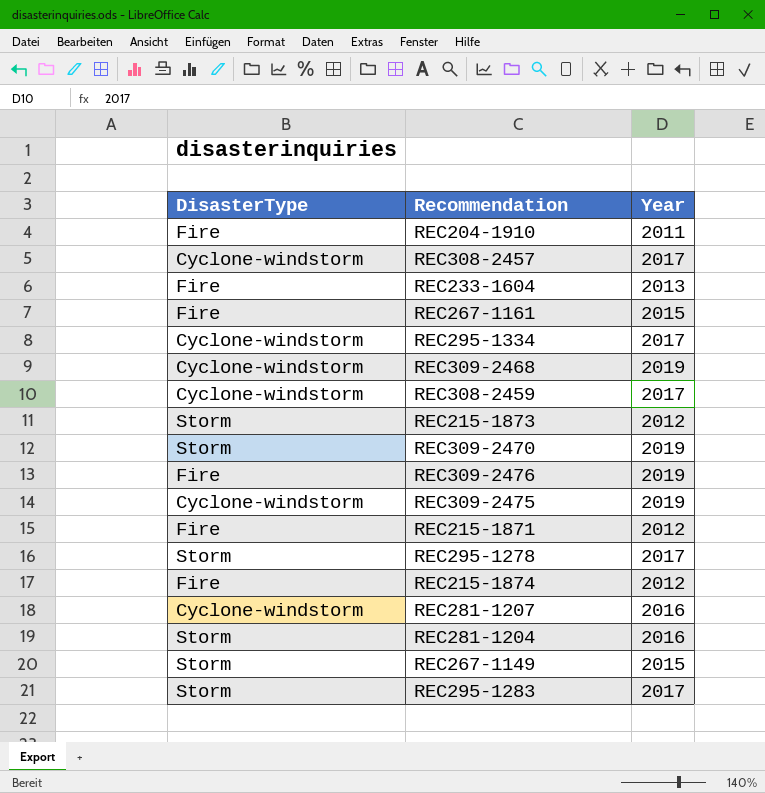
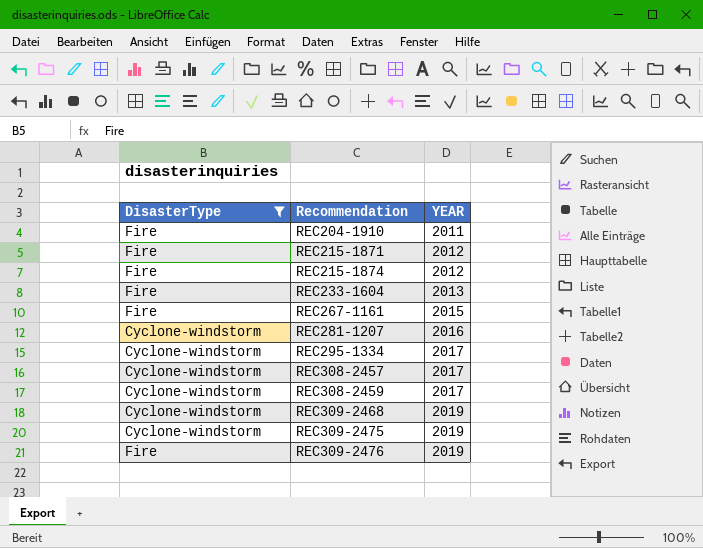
filter: none -> DisasterType != Storm
row order: none -> Recommendation ascending
column name: Year -> YEAR

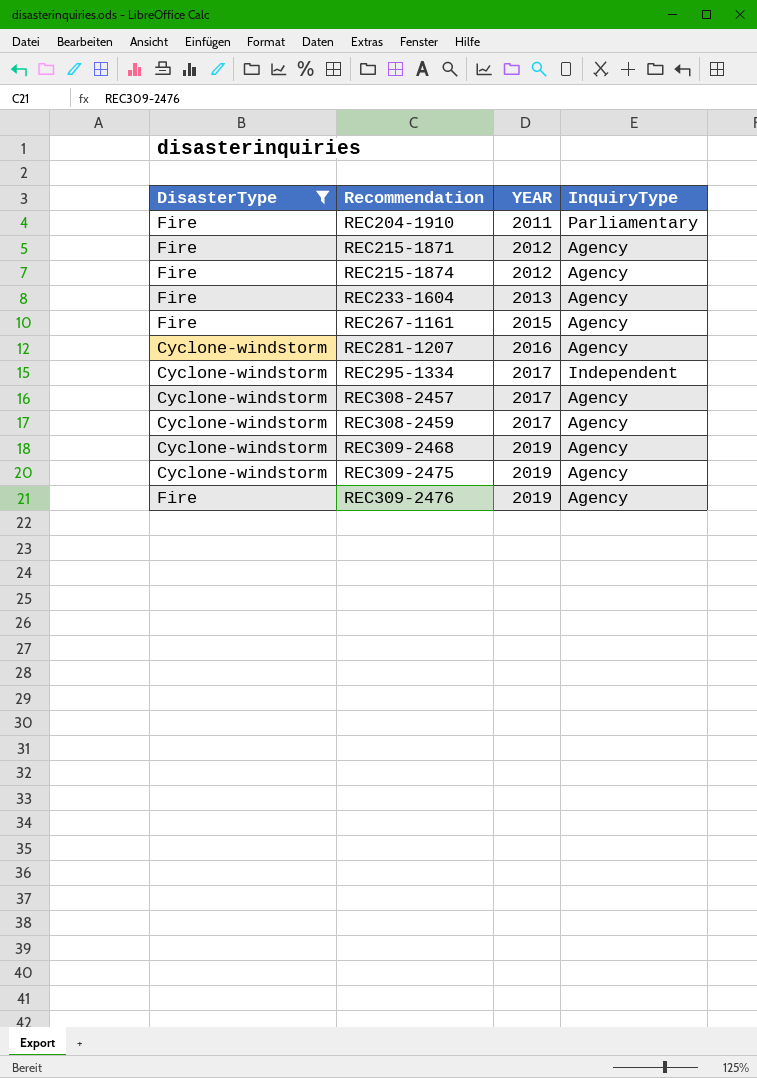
column InquiryType | position: none -> 4

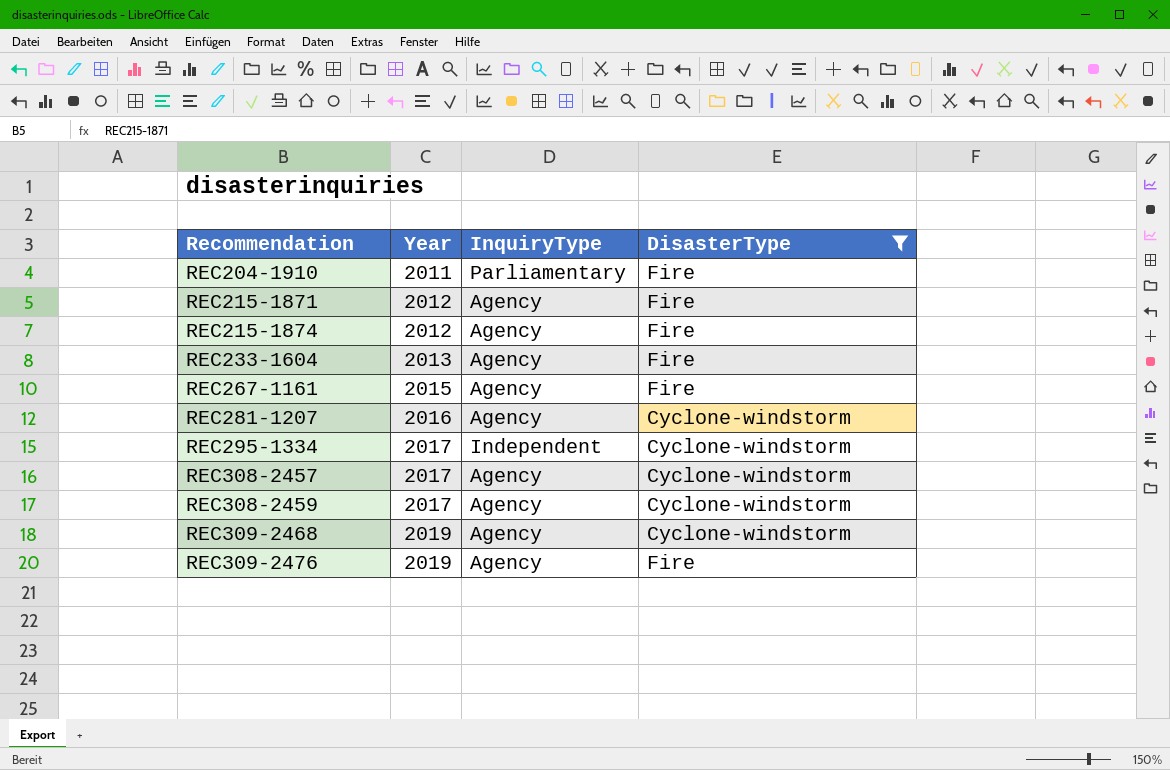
column name: YEAR -> Year
column DisasterType | position: 1 -> 4
row REC309-2475: Cyclone-windstorm | 2019 | Agency -> none

